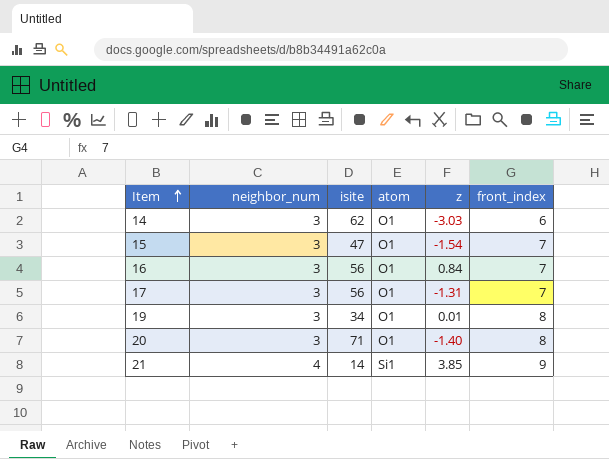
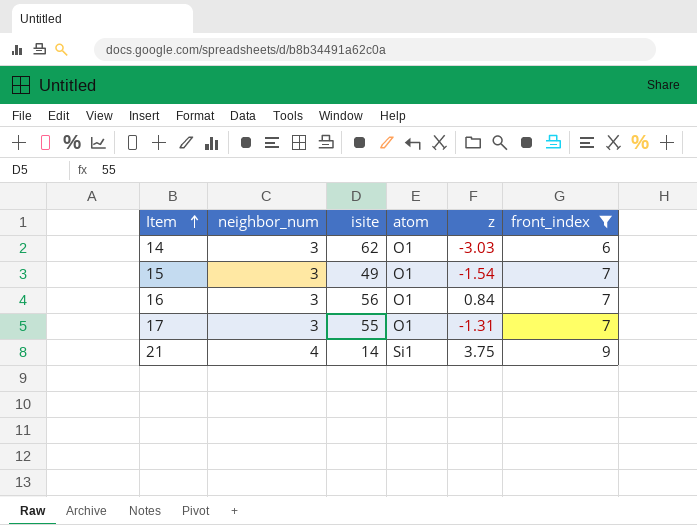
filter: none -> front_index != 8
15 | isite: 47 -> 49
17 | isite: 56 -> 55
21 | z: 3.85 -> 3.75

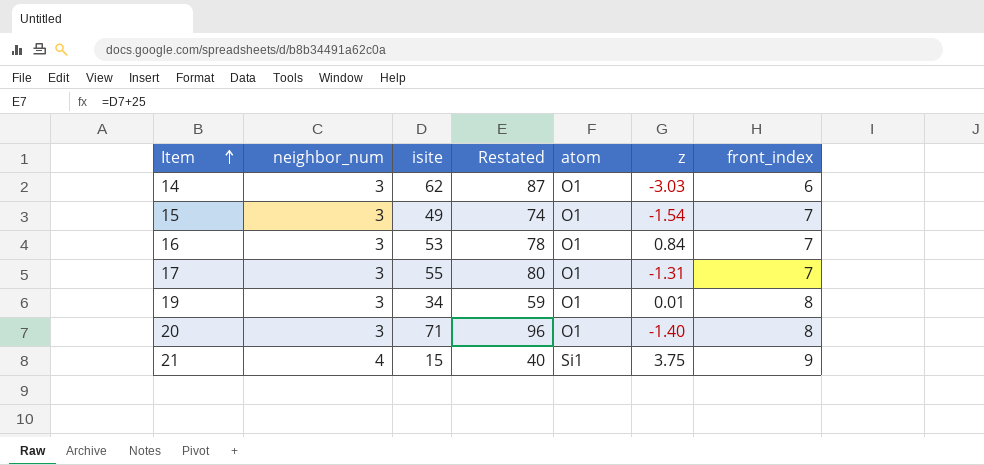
filter: front_index != 8 -> none
column Restated | formula: none -> [isite] + 25
16 | isite: 56 -> 53
21 | isite: 14 -> 15

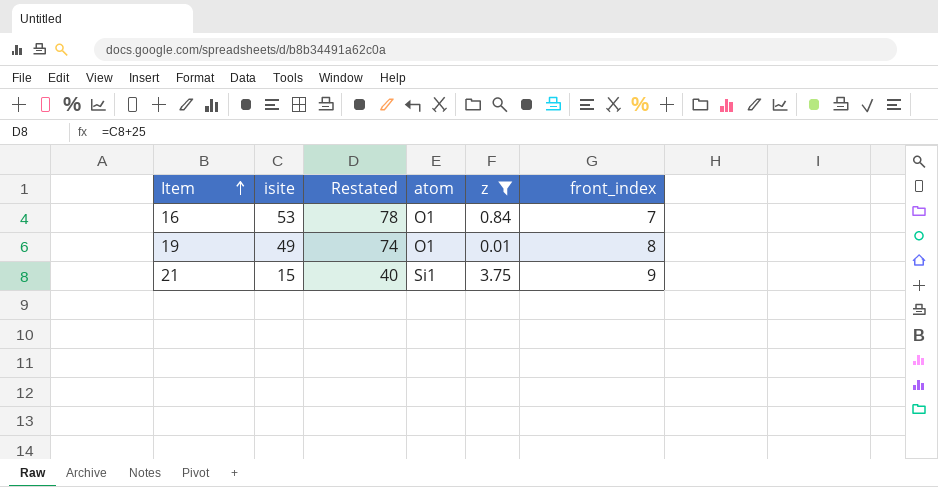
filter: none -> z >= 0.01
column neighbor_num | position: 2 -> none
19 | isite: 34 -> 49
19 | Restated: 59 -> 74

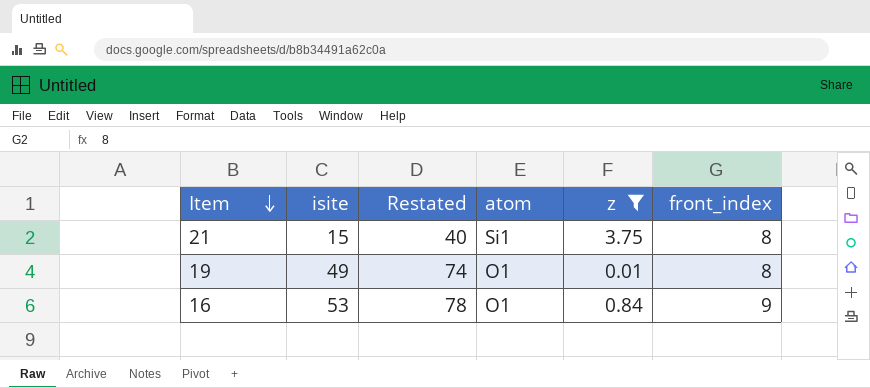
row order: Item ascending -> Item descending
21 | front_index: 9 -> 8
16 | front_index: 7 -> 9

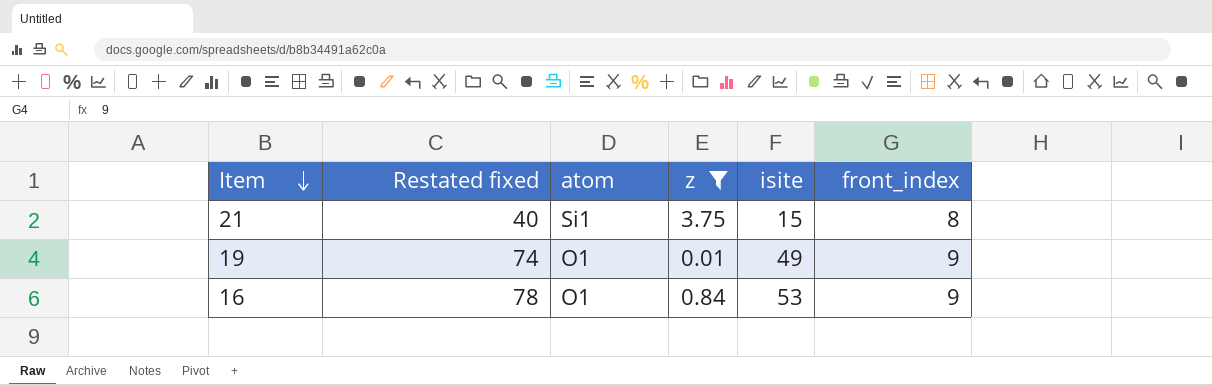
column name: Restated -> Restated fixed
column isite | position: 2 -> 5
19 | front_index: 8 -> 9

